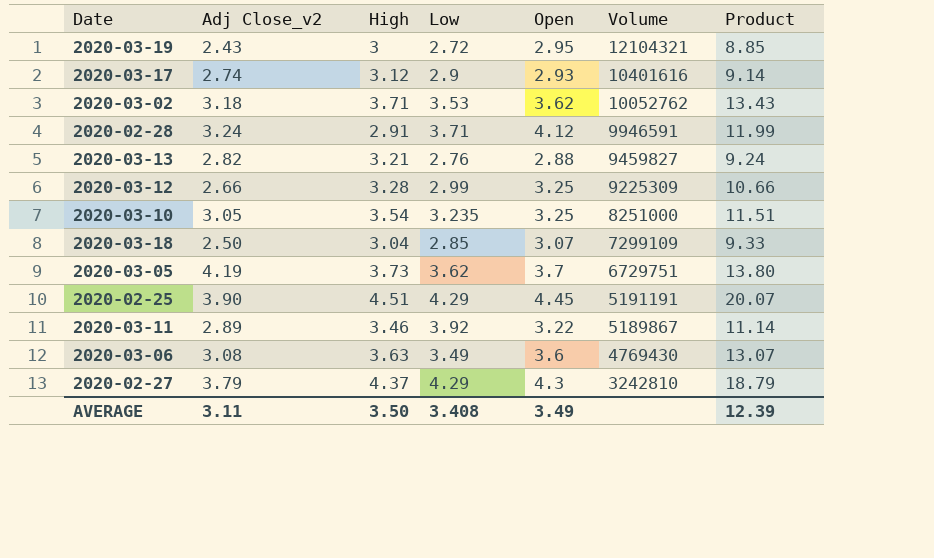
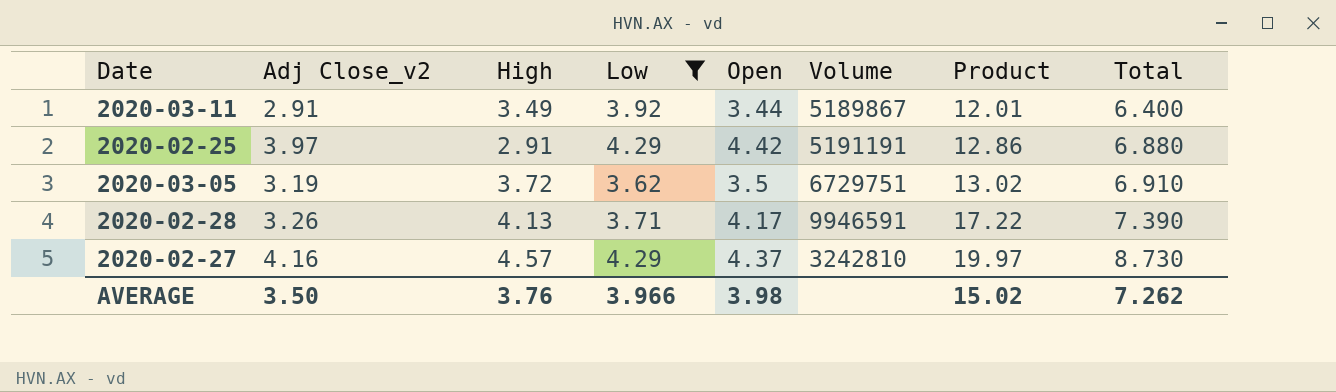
filter: none -> Low >= 3.62
row order: Volume descending -> Product ascending
column Total | formula: none -> [Adj Close_v2] + [High]
2020-03-11 | Adj Close_v2: 2.89 -> 2.91
2020-03-11 | High: 3.46 -> 3.49
2020-03-11 | Open: 3.22 -> 3.44
2020-03-11 | Product: 11.14 -> 12.01
2020-02-25 | Adj Close_v2: 3.90 -> 3.97
2020-02-25 | High: 4.51 -> 2.91
2020-02-25 | Open: 4.45 -> 4.42
2020-02-25 | Product: 20.07 -> 12.86
2020-03-05 | Adj Close_v2: 4.19 -> 3.19
2020-03-05 | High: 3.73 -> 3.72
2020-03-05 | Open: 3.7 -> 3.5
2020-03-05 | Product: 13.80 -> 13.02
2020-02-28 | Adj Close_v2: 3.24 -> 3.26
2020-02-28 | High: 2.91 -> 4.13
2020-02-28 | Open: 4.12 -> 4.17
2020-02-28 | Product: 11.99 -> 17.22
2020-02-27 | Adj Close_v2: 3.79 -> 4.16
2020-02-27 | High: 4.37 -> 4.57
2020-02-27 | Open: 4.3 -> 4.37
2020-02-27 | Product: 18.79 -> 19.97
AVERAGE | Adj Close_v2: 3.11 -> 3.50
AVERAGE | High: 3.50 -> 3.76
AVERAGE | Low: 3.408 -> 3.966
AVERAGE | Open: 3.49 -> 3.98
AVERAGE | Product: 12.39 -> 15.02

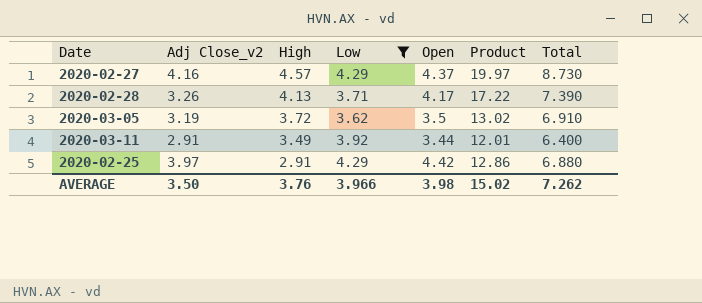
row order: Product ascending -> High descending
column Volume | position: 6 -> none

